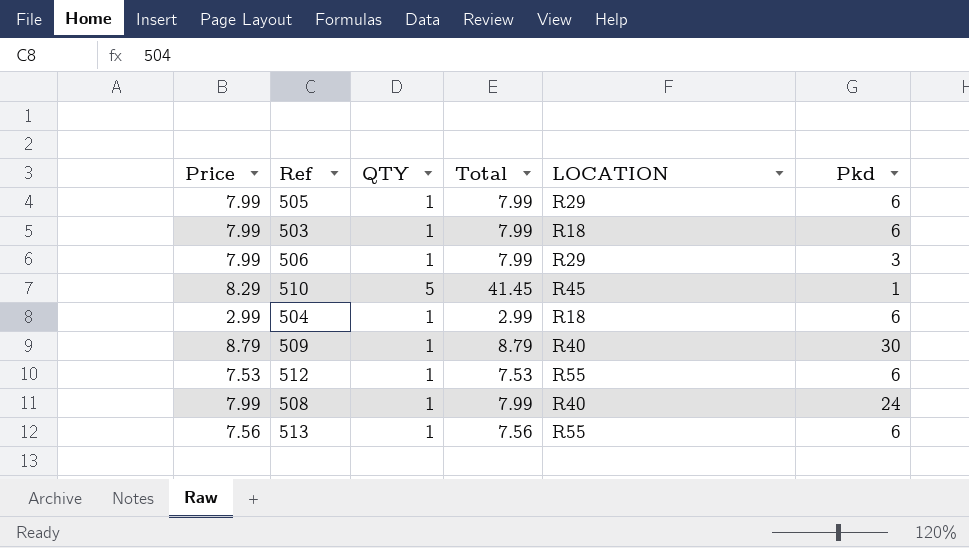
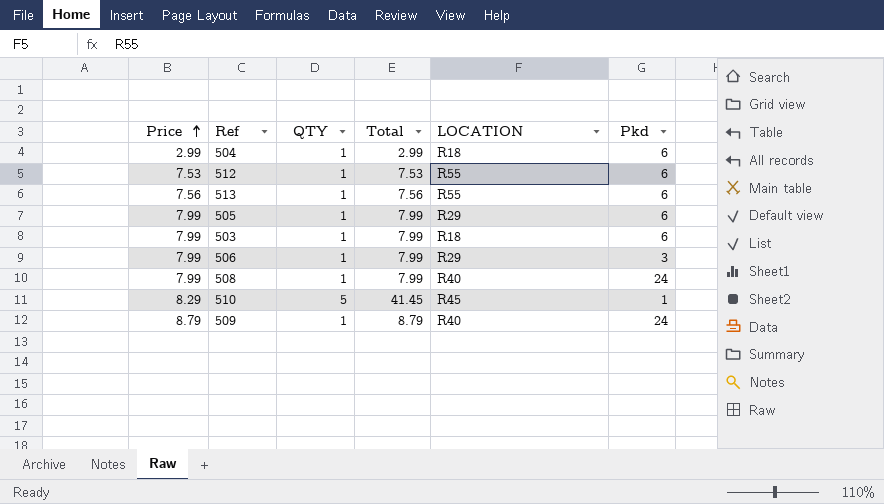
row order: none -> Price ascending
509 | Pkd: 30 -> 24

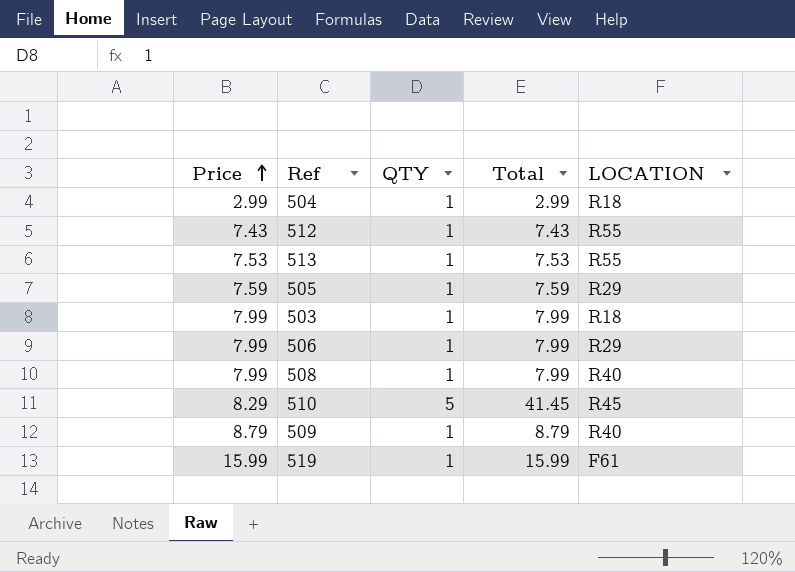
column Pkd | position: 6 -> none
512 | Price: 7.53 -> 7.43
512 | Total: 7.53 -> 7.43
513 | Price: 7.56 -> 7.53
513 | Total: 7.56 -> 7.53
505 | Price: 7.99 -> 7.59
505 | Total: 7.99 -> 7.59
row 519: none -> 15.99 | 1 | 15.99 | F61

